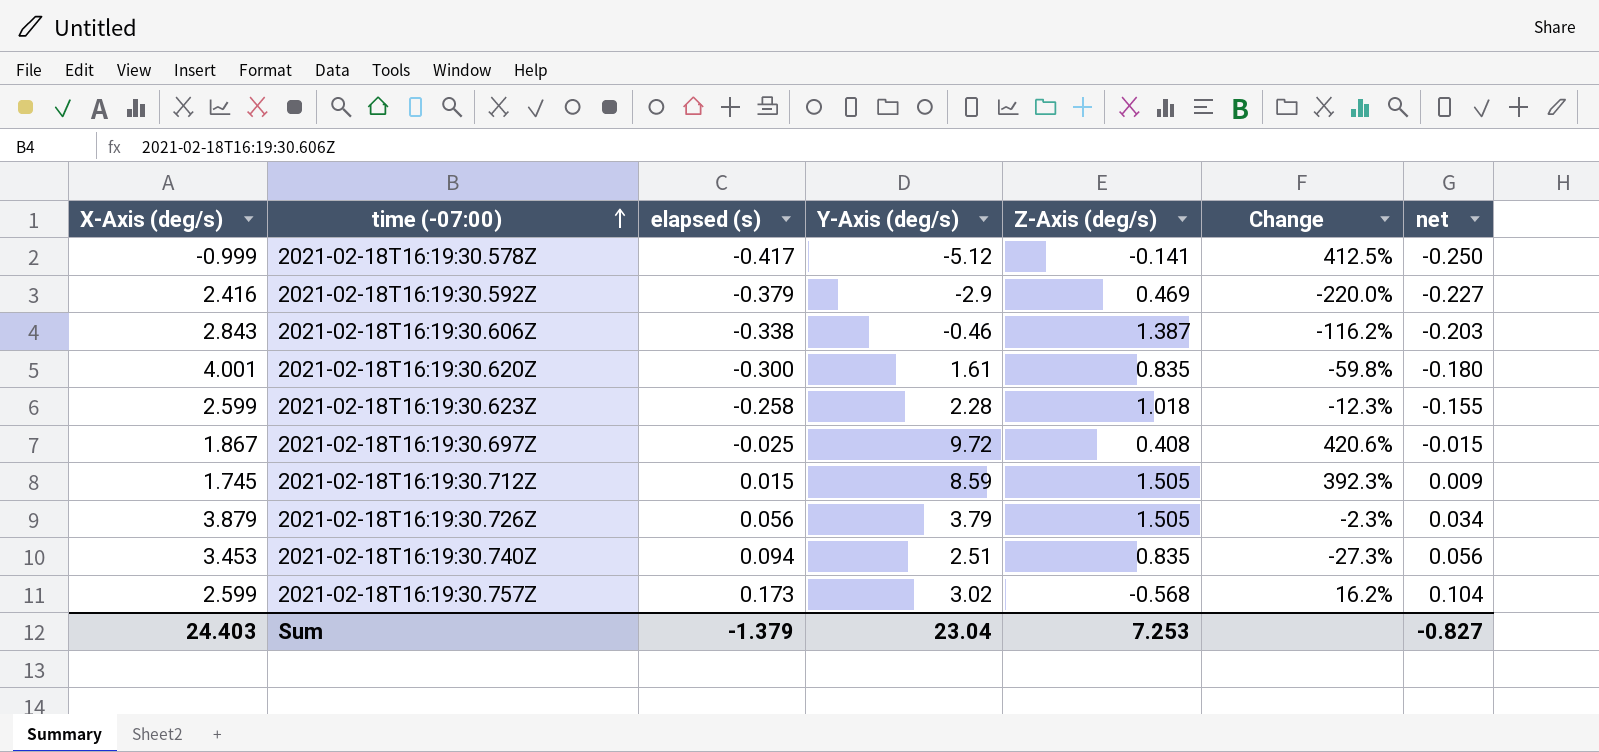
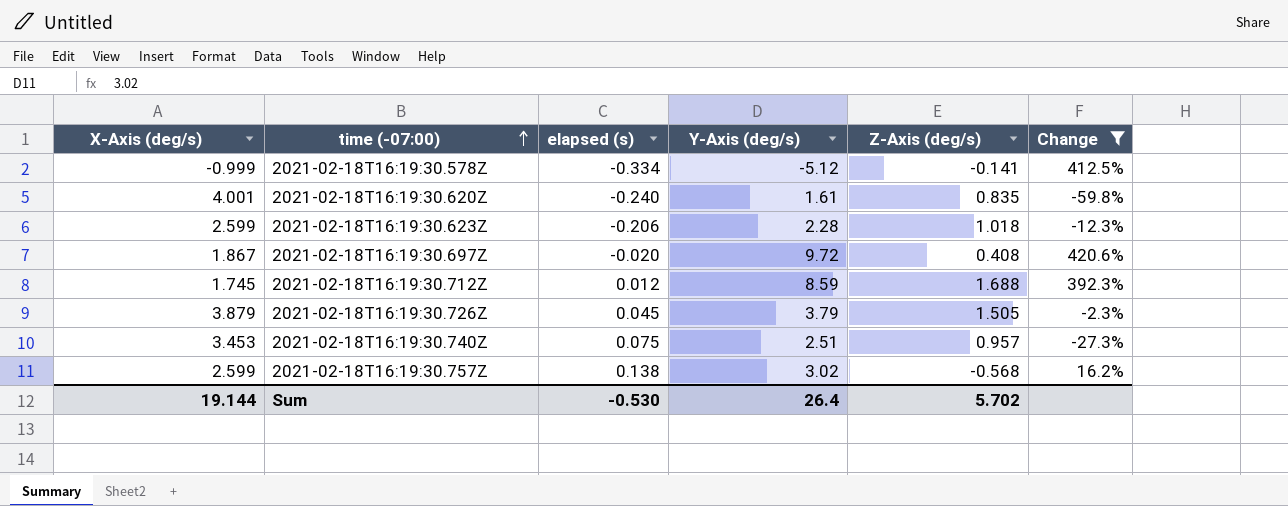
filter: none -> Change >= -59.8%
column net | formula: [elapsed (s)] * 0.6 -> none
2021-02-18T16:19:30.578Z | elapsed (s): -0.417 -> -0.334
2021-02-18T16:19:30.620Z | elapsed (s): -0.300 -> -0.240
2021-02-18T16:19:30.623Z | elapsed (s): -0.258 -> -0.206
2021-02-18T16:19:30.697Z | elapsed (s): -0.025 -> -0.020
2021-02-18T16:19:30.712Z | elapsed (s): 0.015 -> 0.012
2021-02-18T16:19:30.712Z | Z-Axis (deg/s): 1.505 -> 1.688
2021-02-18T16:19:30.726Z | elapsed (s): 0.056 -> 0.045
2021-02-18T16:19:30.740Z | elapsed (s): 0.094 -> 0.075
2021-02-18T16:19:30.740Z | Z-Axis (deg/s): 0.835 -> 0.957
2021-02-18T16:19:30.757Z | elapsed (s): 0.173 -> 0.138
Sum | X-Axis (deg/s): 24.403 -> 19.144
Sum | elapsed (s): -1.379 -> -0.530
Sum | Y-Axis (deg/s): 23.04 -> 26.4
Sum | Z-Axis (deg/s): 7.253 -> 5.702

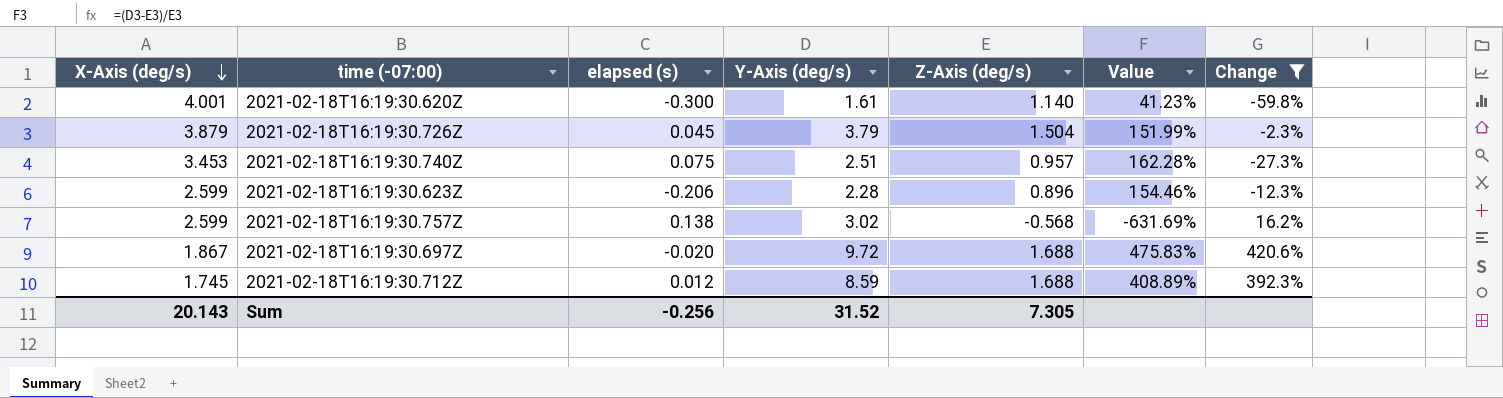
row order: time (-07:00) ascending -> X-Axis (deg/s) descending
column Value | formula: none -> ([Y-Axis (deg/s)] - [Z-Axis (deg/s)]) / [Z-Axis (deg/s)]
row 2021-02-18T16:19:30.578Z: -0.999 | -0.334 | -5.12 | -0.141 | 412.5% -> none
2021-02-18T16:19:30.620Z | elapsed (s): -0.240 -> -0.300
2021-02-18T16:19:30.620Z | Z-Axis (deg/s): 0.835 -> 1.140
2021-02-18T16:19:30.726Z | Z-Axis (deg/s): 1.505 -> 1.504
2021-02-18T16:19:30.623Z | Z-Axis (deg/s): 1.018 -> 0.896
2021-02-18T16:19:30.697Z | Z-Axis (deg/s): 0.408 -> 1.688
Sum | X-Axis (deg/s): 19.144 -> 20.143
Sum | elapsed (s): -0.530 -> -0.256
Sum | Y-Axis (deg/s): 26.4 -> 31.52
Sum | Z-Axis (deg/s): 5.702 -> 7.305

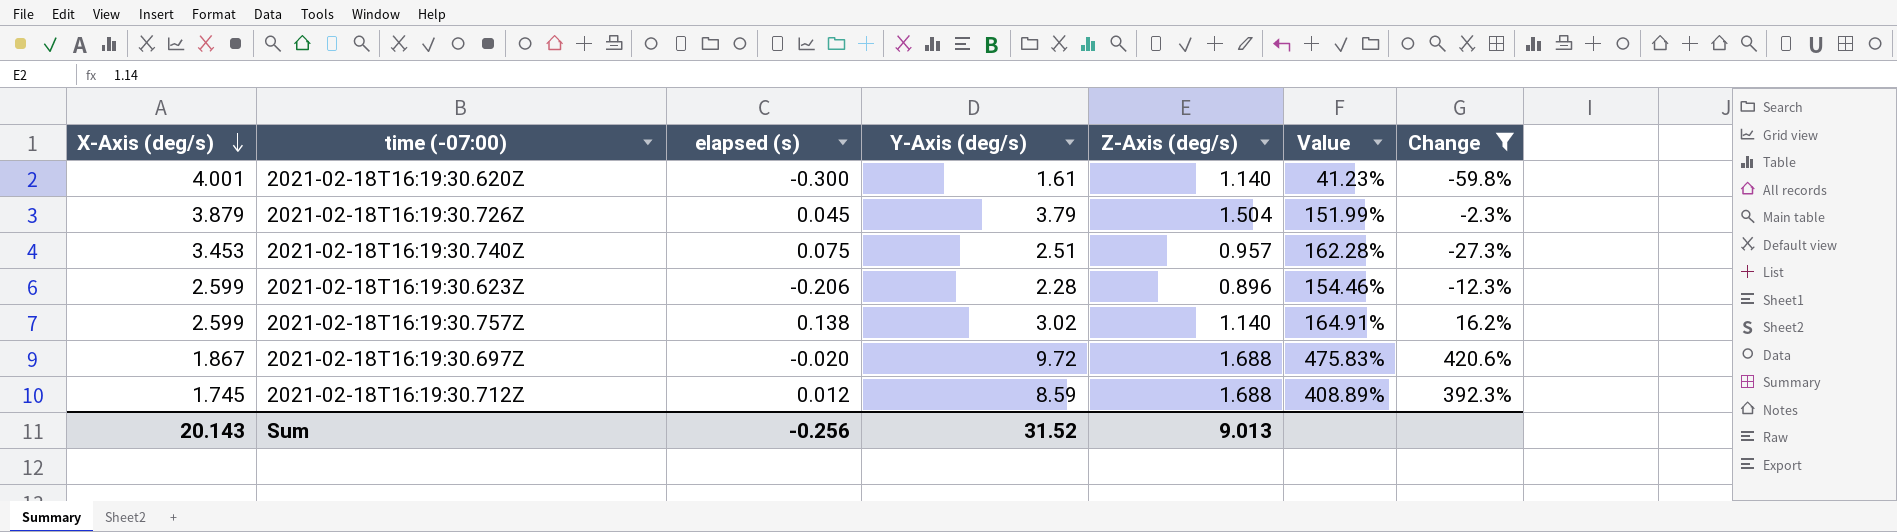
2021-02-18T16:19:30.757Z | Z-Axis (deg/s): -0.568 -> 1.140
2021-02-18T16:19:30.757Z | Value: -631.69% -> 164.91%
Sum | Z-Axis (deg/s): 7.305 -> 9.013

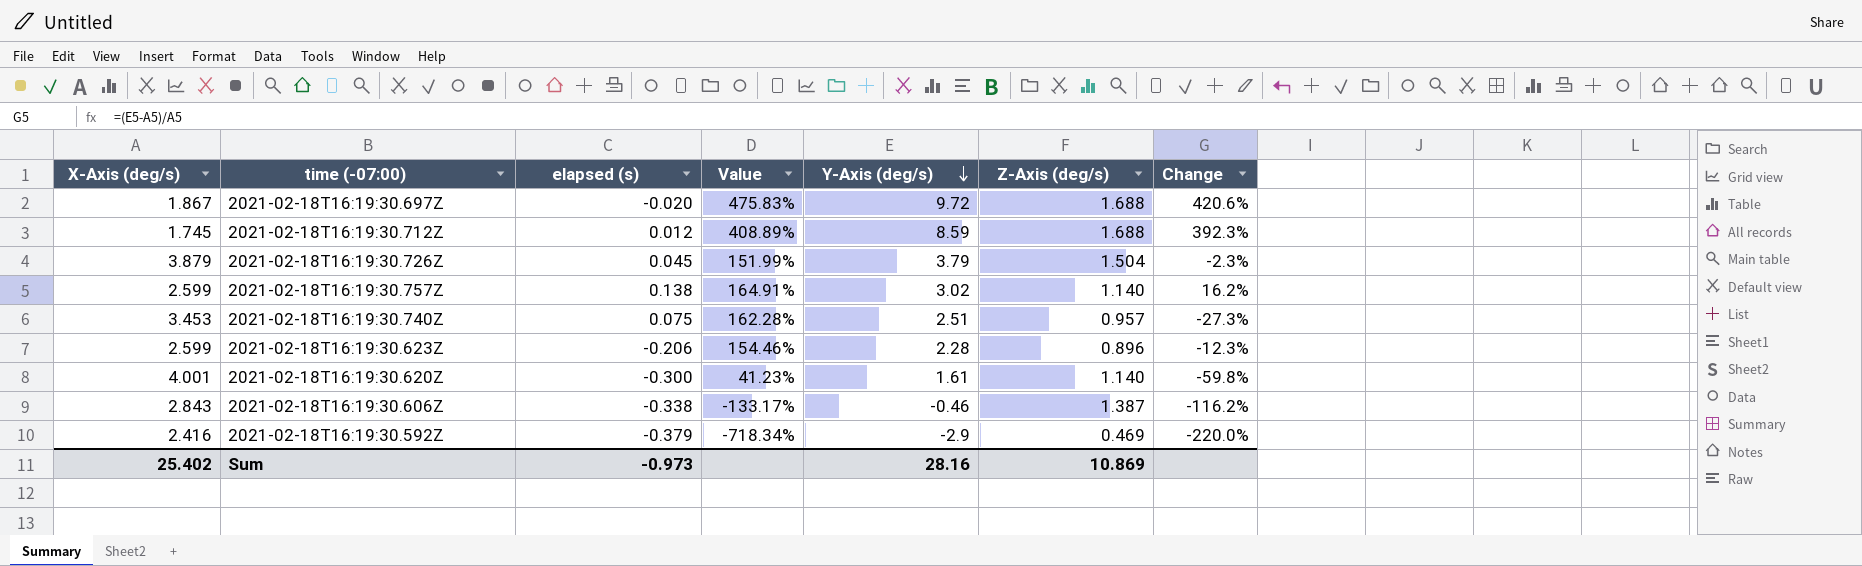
filter: Change >= -59.8% -> none
row order: X-Axis (deg/s) descending -> Y-Axis (deg/s) descending
column Value | position: 6 -> 4
Sum | X-Axis (deg/s): 20.143 -> 25.402
Sum | elapsed (s): -0.256 -> -0.973
Sum | Y-Axis (deg/s): 31.52 -> 28.16
Sum | Z-Axis (deg/s): 9.013 -> 10.869

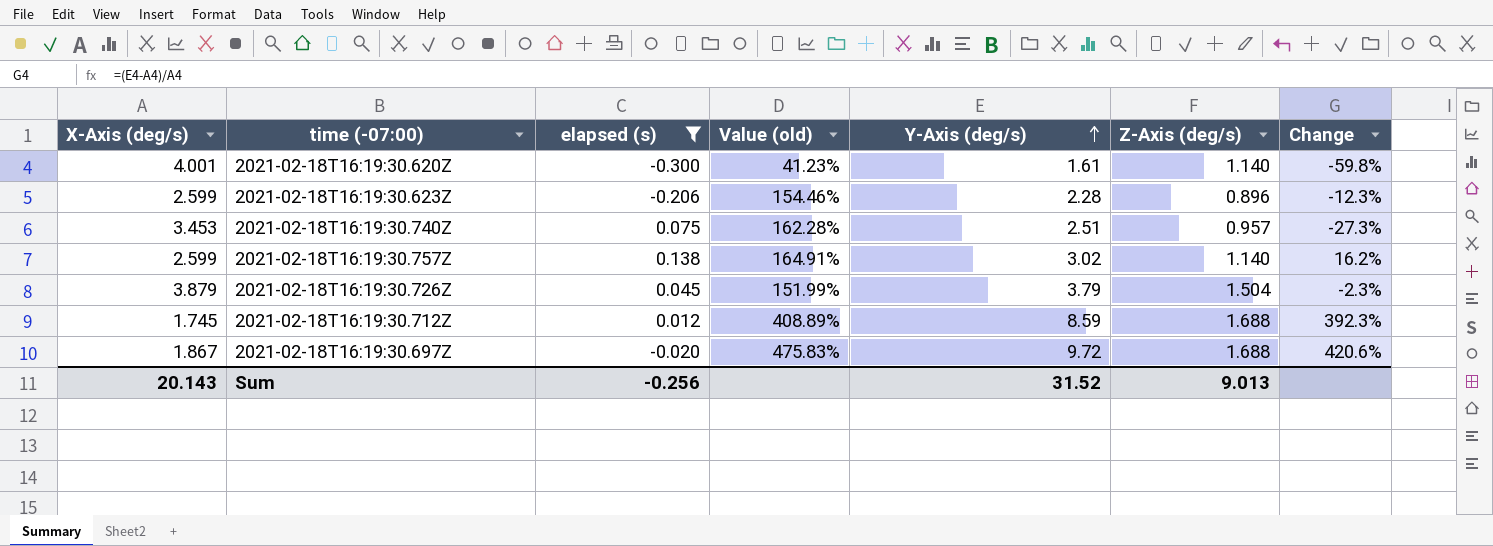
filter: none -> elapsed (s) >= -0.300
row order: Y-Axis (deg/s) descending -> Y-Axis (deg/s) ascending
column name: Value -> Value (old)
Sum | X-Axis (deg/s): 25.402 -> 20.143
Sum | elapsed (s): -0.973 -> -0.256
Sum | Y-Axis (deg/s): 28.16 -> 31.52
Sum | Z-Axis (deg/s): 10.869 -> 9.013

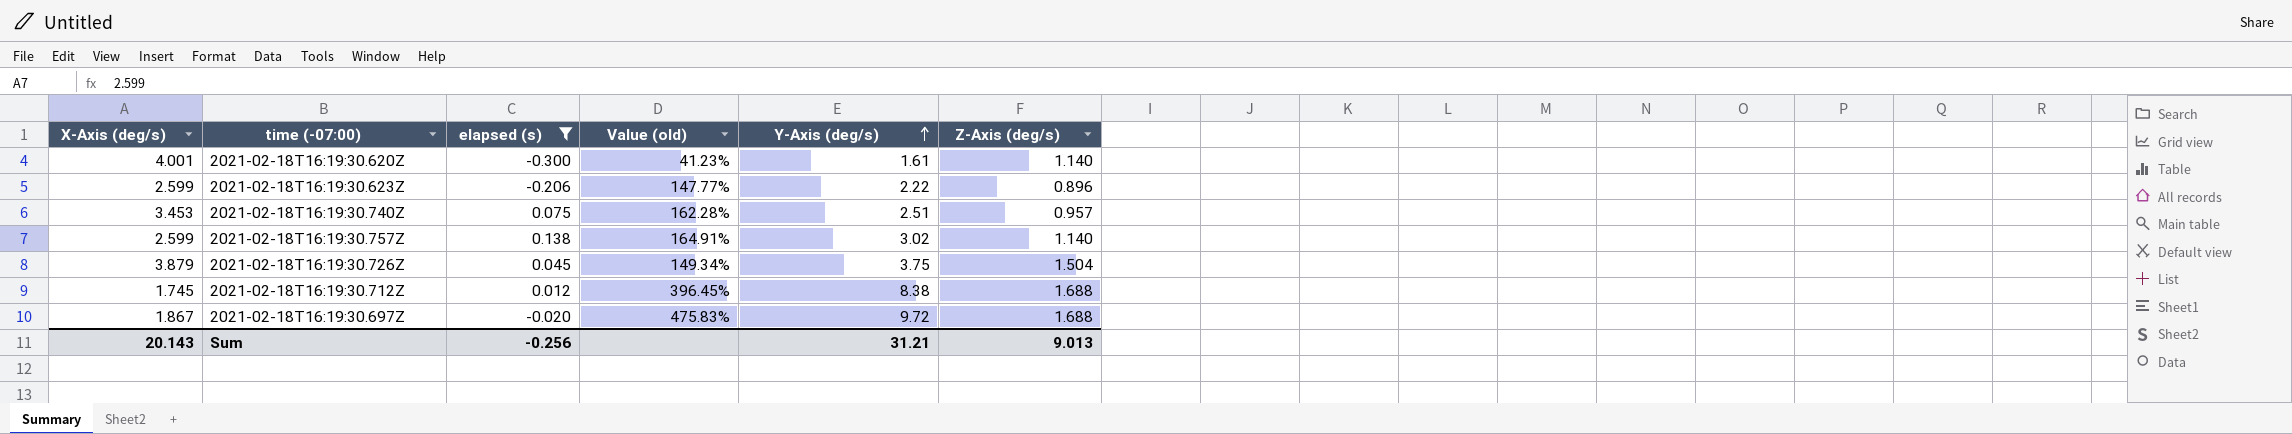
column Change | formula: ([Y-Axis (deg/s)] - [X-Axis (deg/s)]) / [X-Axis (deg/s)] -> none
2021-02-18T16:19:30.623Z | Value (old): 154.46% -> 147.77%
2021-02-18T16:19:30.623Z | Y-Axis (deg/s): 2.28 -> 2.22
2021-02-18T16:19:30.726Z | Value (old): 151.99% -> 149.34%
2021-02-18T16:19:30.726Z | Y-Axis (deg/s): 3.79 -> 3.75
2021-02-18T16:19:30.712Z | Value (old): 408.89% -> 396.45%
2021-02-18T16:19:30.712Z | Y-Axis (deg/s): 8.59 -> 8.38
Sum | Y-Axis (deg/s): 31.52 -> 31.21

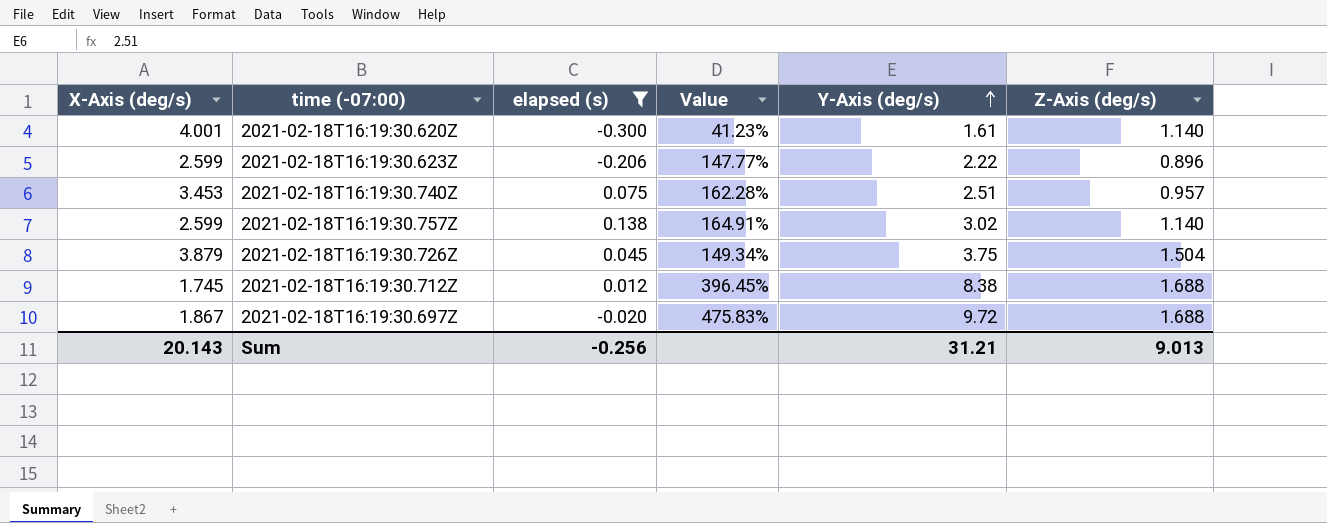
column name: Value (old) -> Value

